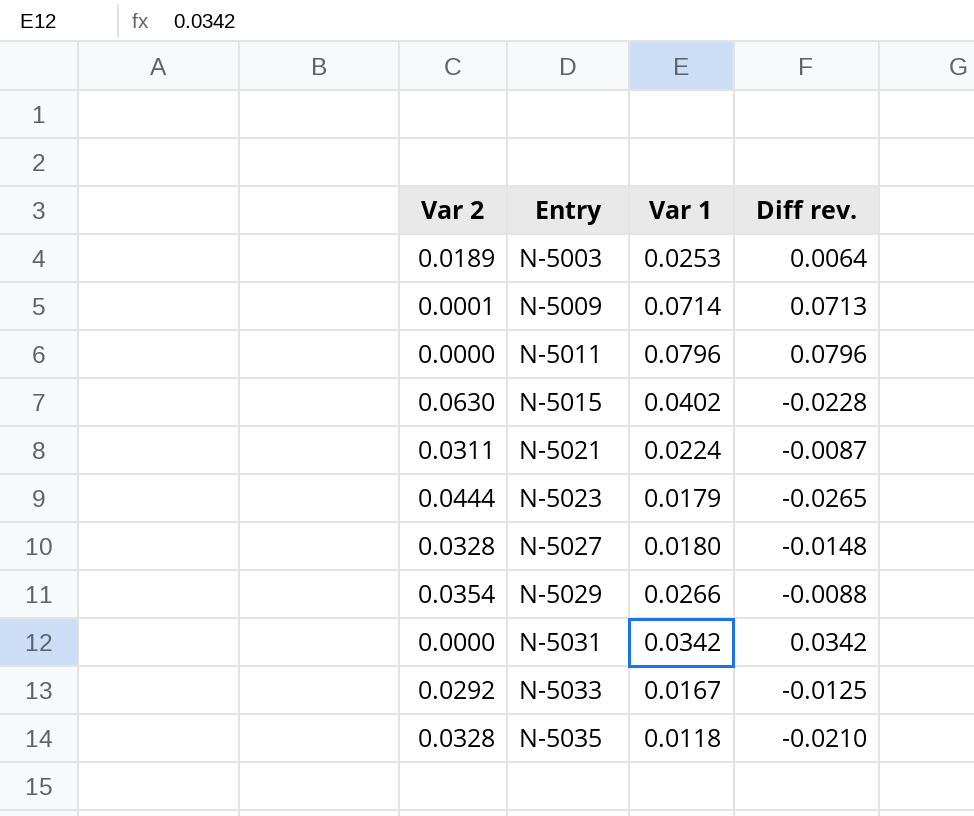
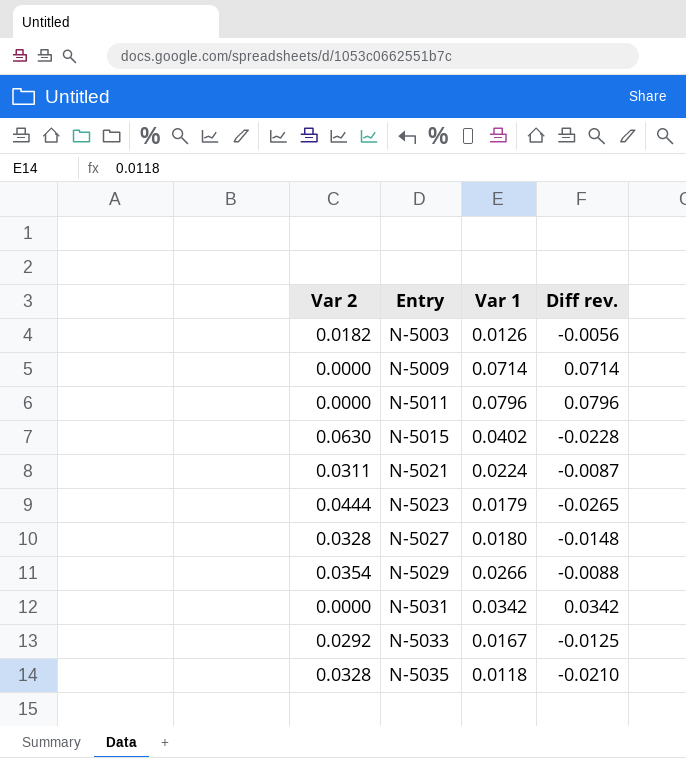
N-5003 | Var 2: 0.0189 -> 0.0182
N-5003 | Var 1: 0.0253 -> 0.0126
N-5003 | Diff rev.: 0.0064 -> -0.0056
N-5009 | Var 2: 0.0001 -> 0.0000
N-5009 | Diff rev.: 0.0713 -> 0.0714

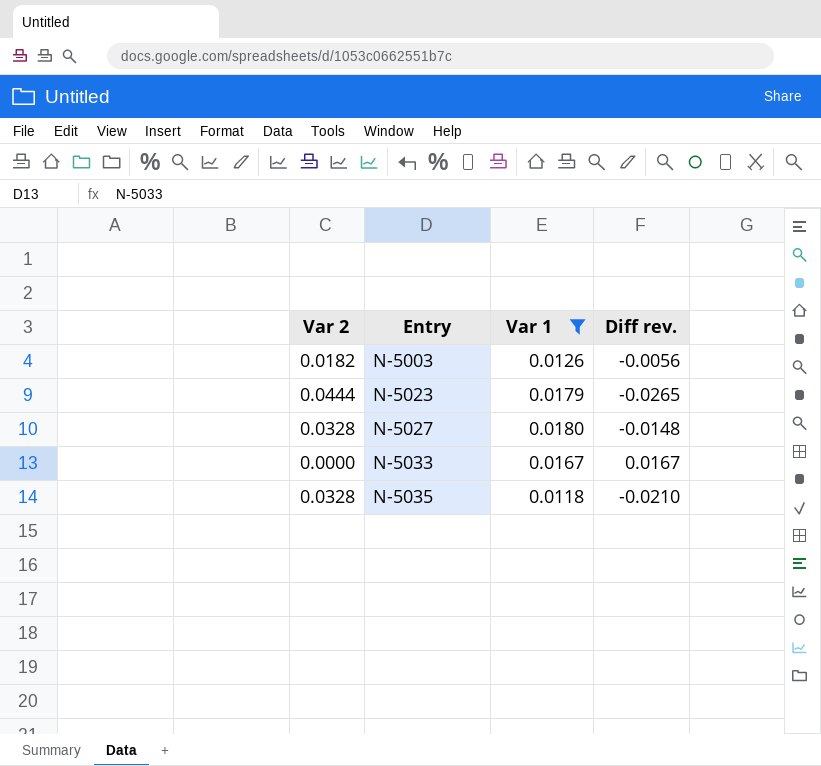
filter: none -> Var 1 <= 0.0180
N-5033 | Var 2: 0.0292 -> 0.0000
N-5033 | Diff rev.: -0.0125 -> 0.0167

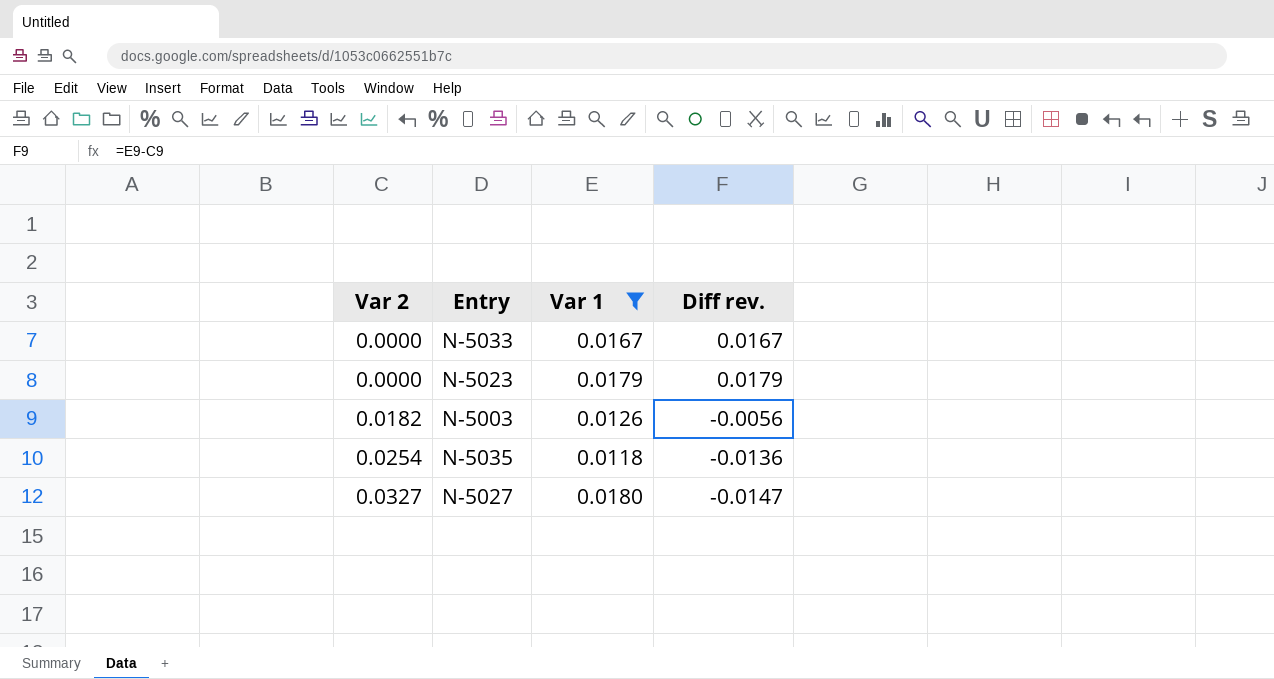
row order: Entry ascending -> Var 2 ascending
N-5023 | Var 2: 0.0444 -> 0.0000
N-5023 | Diff rev.: -0.0265 -> 0.0179
N-5035 | Var 2: 0.0328 -> 0.0254
N-5035 | Diff rev.: -0.0210 -> -0.0136
N-5027 | Var 2: 0.0328 -> 0.0327
N-5027 | Diff rev.: -0.0148 -> -0.0147

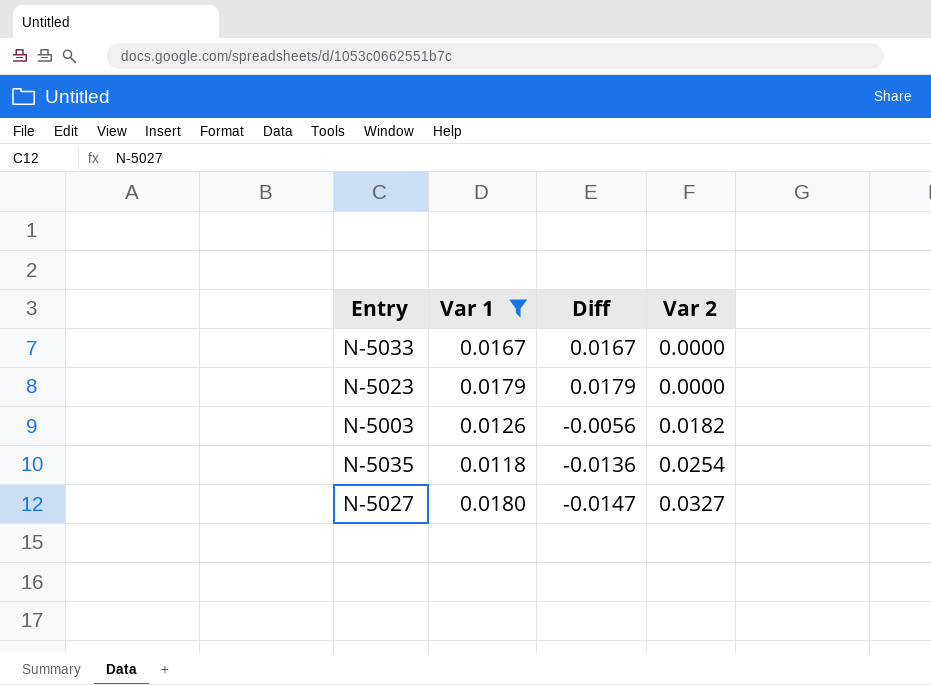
column name: Diff rev. -> Diff
column Var 2 | position: 1 -> 4

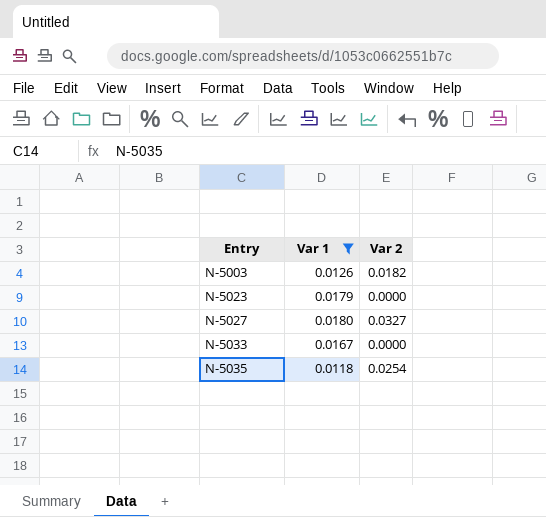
row order: Var 2 ascending -> Entry ascending
column Diff | formula: [Var 1] - [Var 2] -> none

